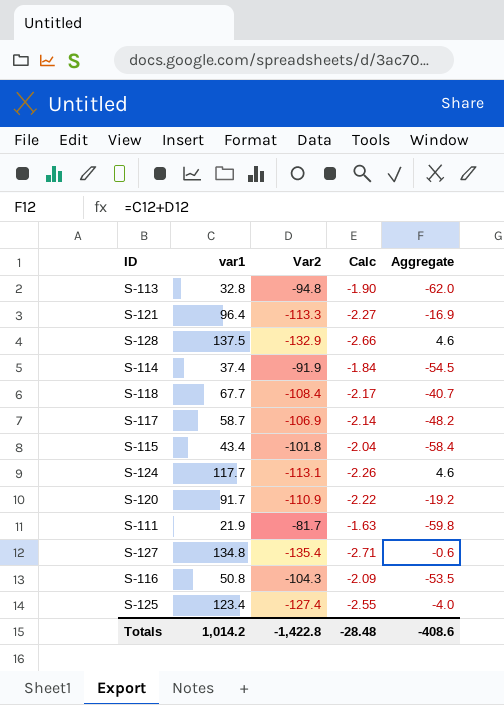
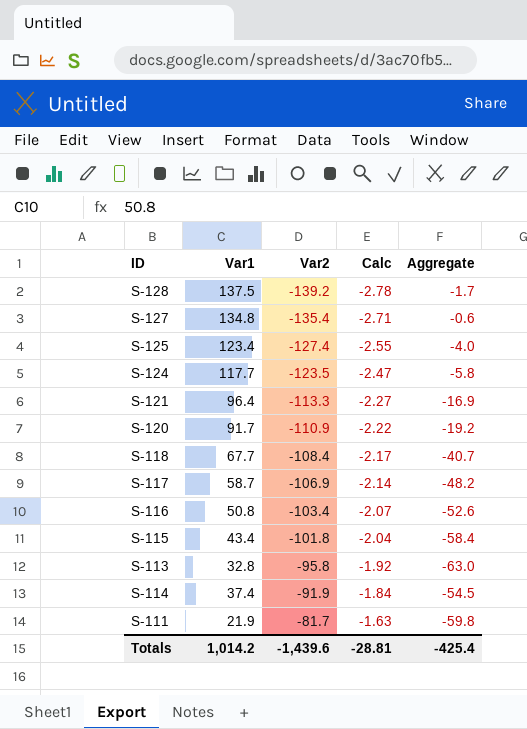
row order: none -> Var2 ascending
column name: var1 -> Var1
S-128 | Var2: -132.9 -> -139.2
S-128 | Calc: -2.66 -> -2.78
S-128 | Aggregate: 4.6 -> -1.7
S-124 | Var2: -113.1 -> -123.5
S-124 | Calc: -2.26 -> -2.47
S-124 | Aggregate: 4.6 -> -5.8
S-116 | Var2: -104.3 -> -103.4
S-116 | Calc: -2.09 -> -2.07
S-116 | Aggregate: -53.5 -> -52.6
S-113 | Var2: -94.8 -> -95.8
S-113 | Calc: -1.90 -> -1.92
S-113 | Aggregate: -62.0 -> -63.0
Totals | Var2: -1,422.8 -> -1,439.6
Totals | Calc: -28.48 -> -28.81
Totals | Aggregate: -408.6 -> -425.4

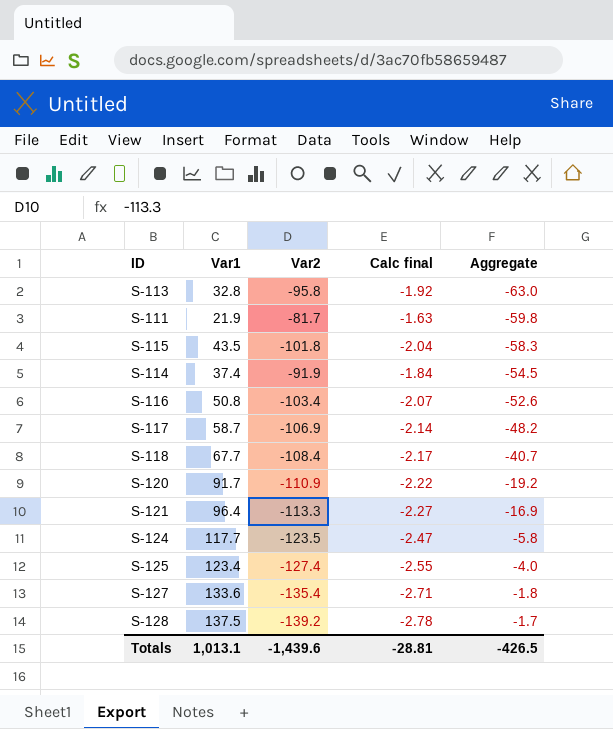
row order: Var2 ascending -> Aggregate ascending
column name: Calc -> Calc final
S-115 | Var1: 43.4 -> 43.5
S-115 | Aggregate: -58.4 -> -58.3
S-127 | Var1: 134.8 -> 133.6
S-127 | Aggregate: -0.6 -> -1.8
Totals | Var1: 1,014.2 -> 1,013.1
Totals | Aggregate: -425.4 -> -426.5

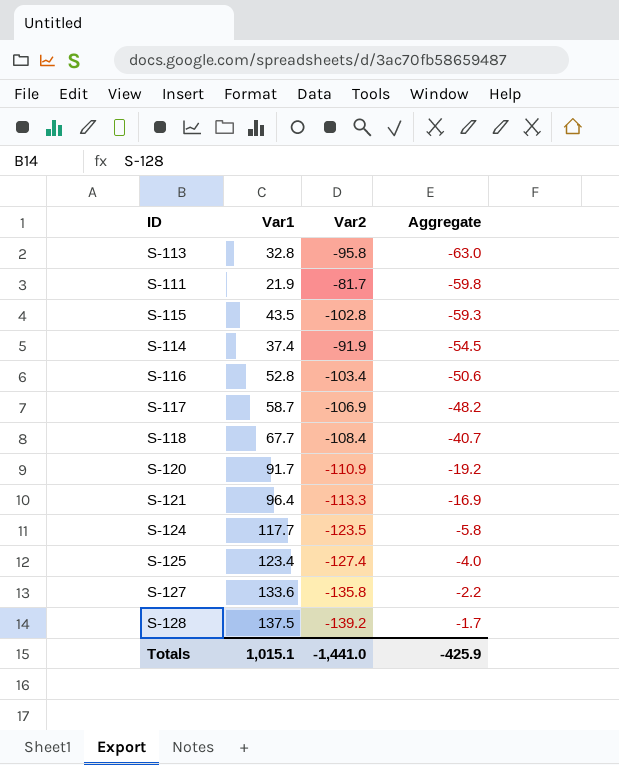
column Calc final | formula: [Var2] * 0.02 -> none
S-115 | Var2: -101.8 -> -102.8
S-115 | Aggregate: -58.3 -> -59.3
S-116 | Var1: 50.8 -> 52.8
S-116 | Aggregate: -52.6 -> -50.6
S-127 | Var2: -135.4 -> -135.8
S-127 | Aggregate: -1.8 -> -2.2
Totals | Var1: 1,013.1 -> 1,015.1
Totals | Var2: -1,439.6 -> -1,441.0
Totals | Aggregate: -426.5 -> -425.9

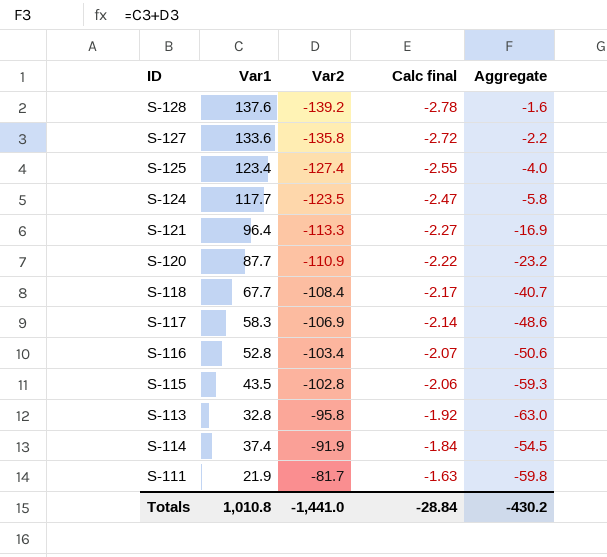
row order: Aggregate ascending -> Var2 ascending
column Calc final | formula: none -> [Var2] * 0.02
S-128 | Var1: 137.5 -> 137.6
S-128 | Aggregate: -1.7 -> -1.6
S-120 | Var1: 91.7 -> 87.7
S-120 | Aggregate: -19.2 -> -23.2
S-117 | Var1: 58.7 -> 58.3
S-117 | Aggregate: -48.2 -> -48.6
Totals | Var1: 1,015.1 -> 1,010.8
Totals | Aggregate: -425.9 -> -430.2

